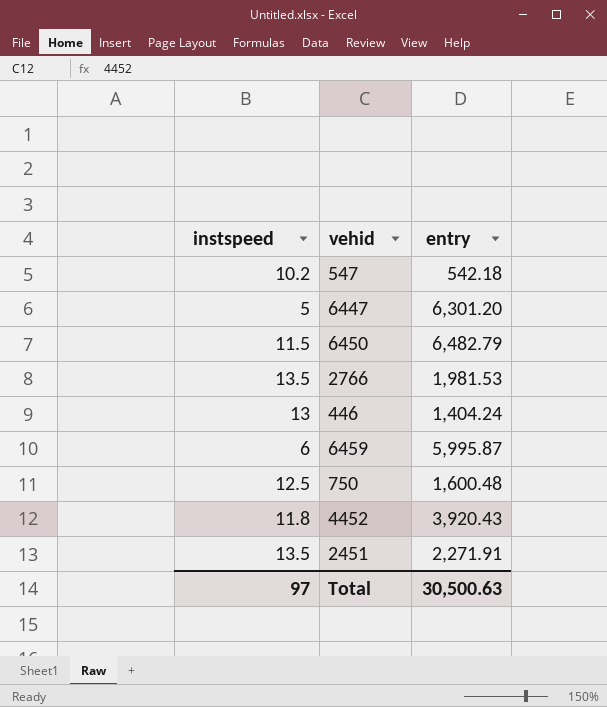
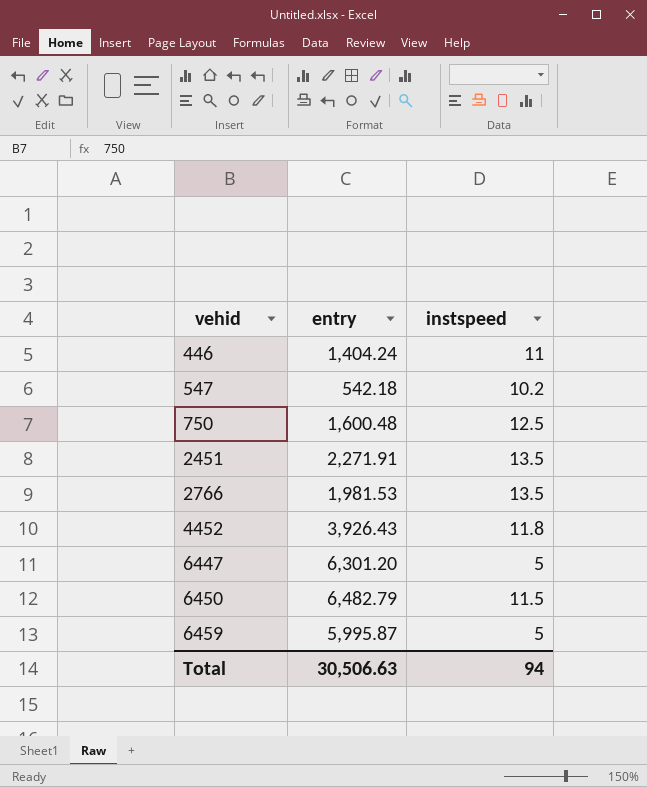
row order: none -> vehid ascending
column instspeed | position: 1 -> 3
446 | instspeed: 13 -> 11
4452 | entry: 3,920.43 -> 3,926.43
6459 | instspeed: 6 -> 5
Total | entry: 30,500.63 -> 30,506.63
Total | instspeed: 97 -> 94

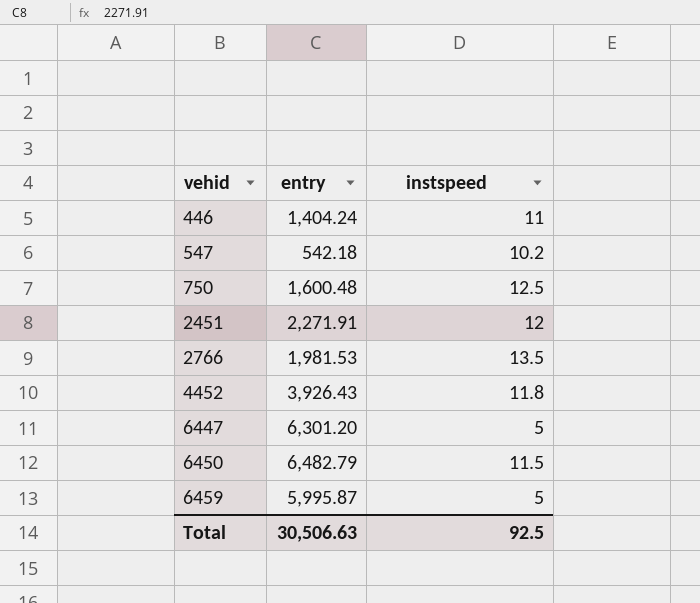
2451 | instspeed: 13.5 -> 12
Total | instspeed: 94 -> 92.5

